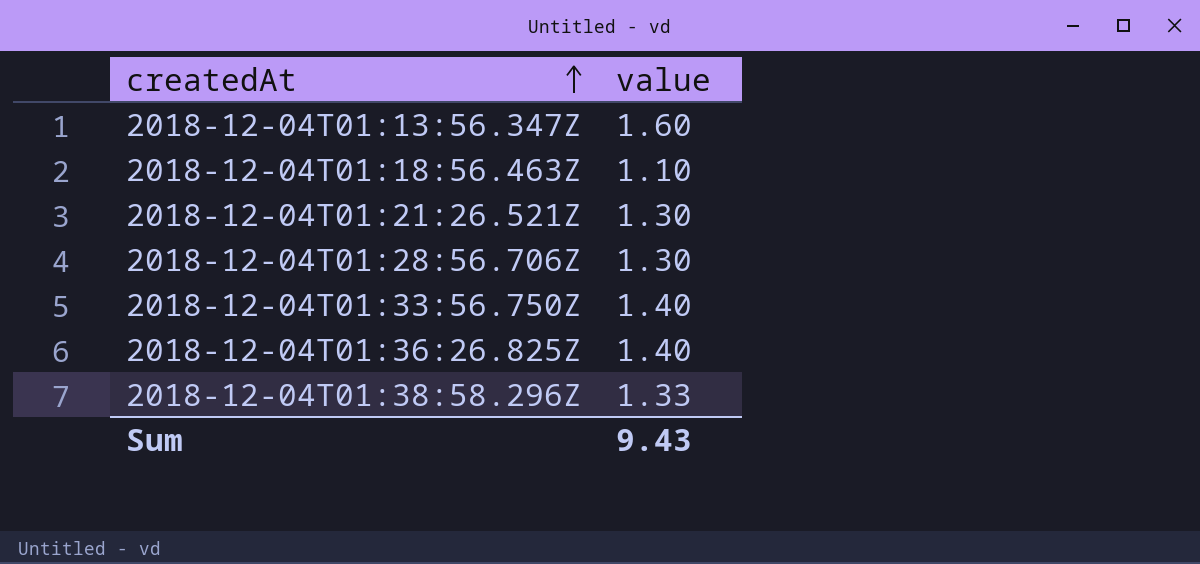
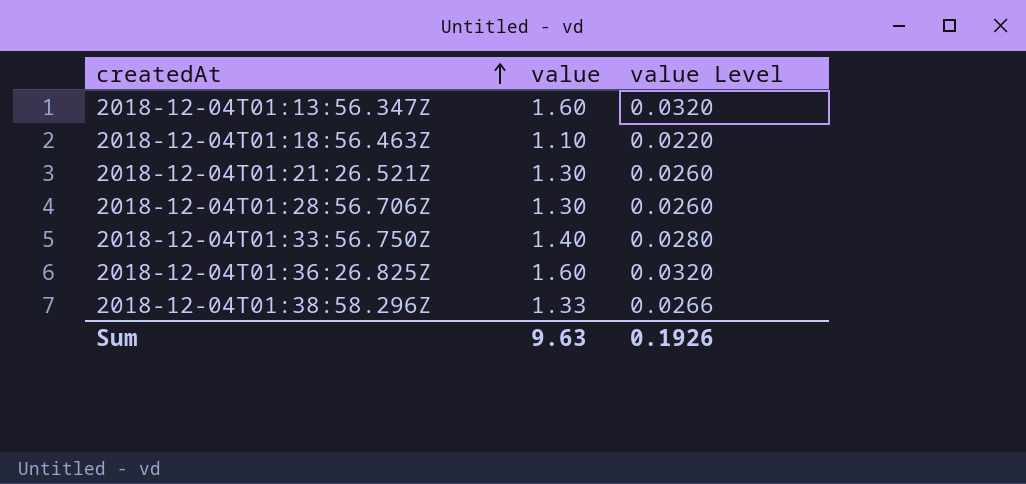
column value Level | formula: none -> [value] * 0.02
2018-12-04T01:36:26.825Z | value: 1.40 -> 1.60
Sum | value: 9.43 -> 9.63

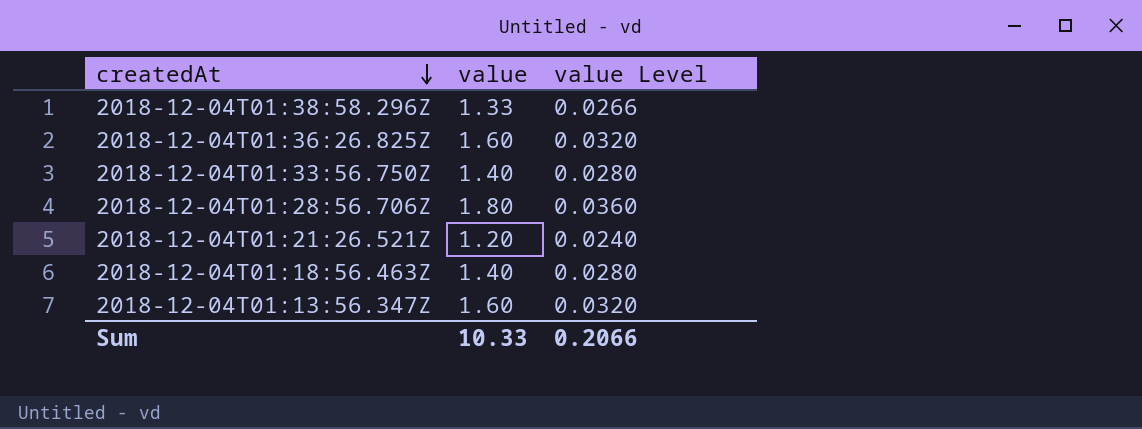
row order: createdAt ascending -> createdAt descending
2018-12-04T01:28:56.706Z | value: 1.30 -> 1.80
2018-12-04T01:28:56.706Z | value Level: 0.0260 -> 0.0360
2018-12-04T01:21:26.521Z | value: 1.30 -> 1.20
2018-12-04T01:21:26.521Z | value Level: 0.0260 -> 0.0240
2018-12-04T01:18:56.463Z | value: 1.10 -> 1.40
2018-12-04T01:18:56.463Z | value Level: 0.0220 -> 0.0280
Sum | value: 9.63 -> 10.33
Sum | value Level: 0.1926 -> 0.2066

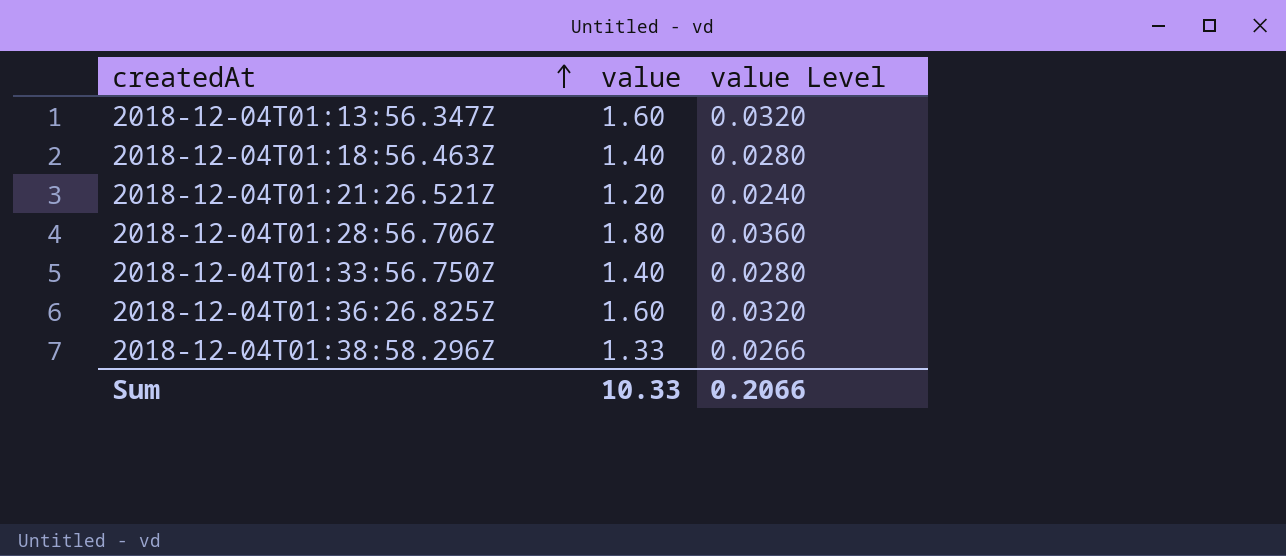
row order: createdAt descending -> createdAt ascending

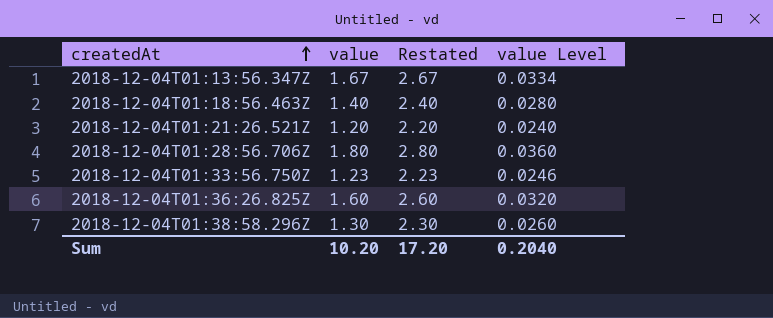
column Restated | formula: none -> [value] + 1
2018-12-04T01:13:56.347Z | value: 1.60 -> 1.67
2018-12-04T01:13:56.347Z | value Level: 0.0320 -> 0.0334
2018-12-04T01:33:56.750Z | value: 1.40 -> 1.23
2018-12-04T01:33:56.750Z | value Level: 0.0280 -> 0.0246
2018-12-04T01:38:58.296Z | value: 1.33 -> 1.30
2018-12-04T01:38:58.296Z | value Level: 0.0266 -> 0.0260
Sum | value: 10.33 -> 10.20
Sum | value Level: 0.2066 -> 0.2040

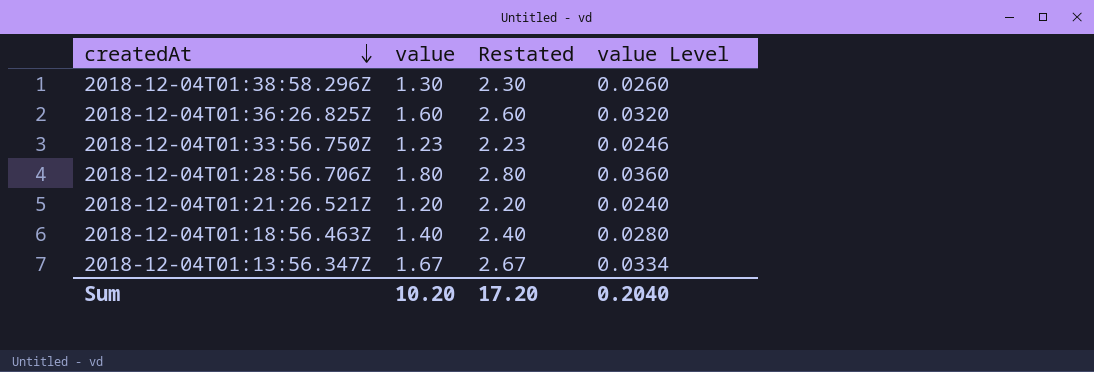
row order: createdAt ascending -> createdAt descending

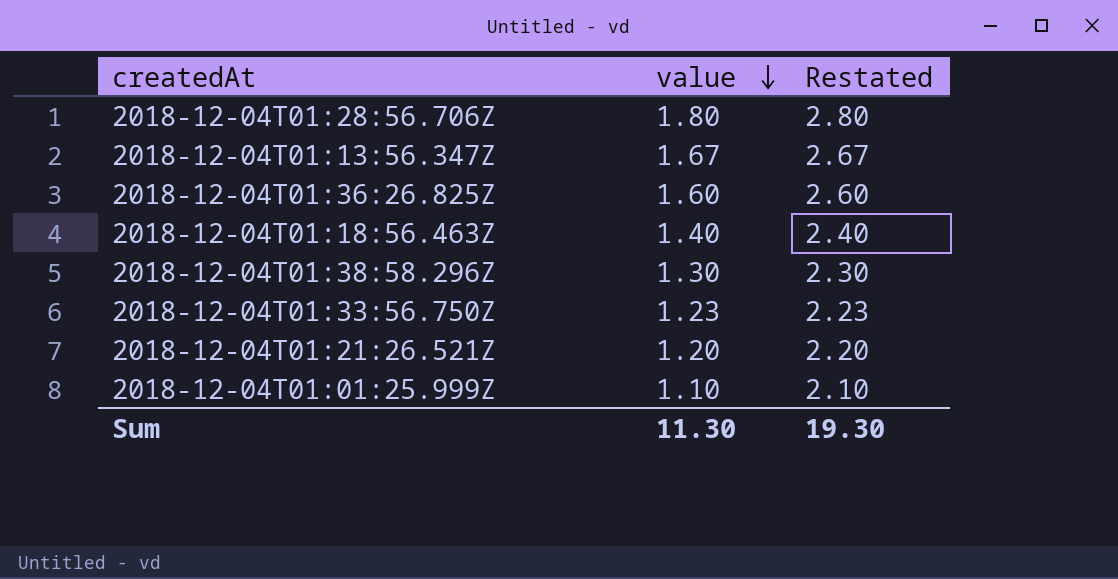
row order: createdAt descending -> value descending
column value Level | formula: [value] * 0.02 -> none
row 2018-12-04T01:01:25.999Z: none -> 1.10 | 2.10
Sum | value: 10.20 -> 11.30
Sum | Restated: 17.20 -> 19.30

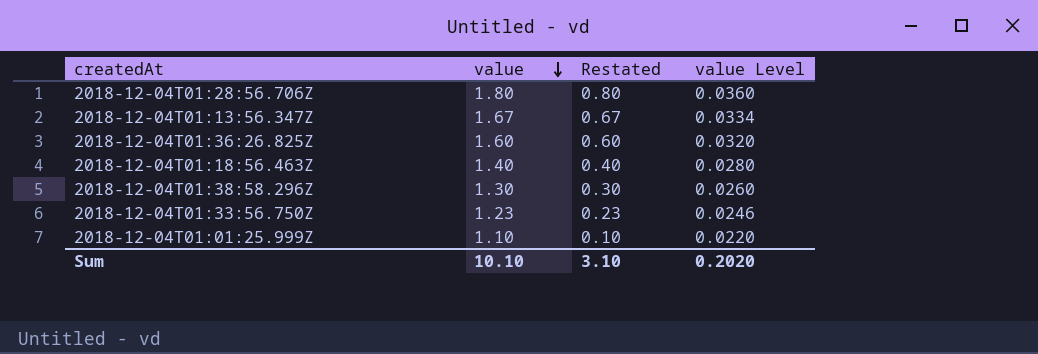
column Restated | formula: [value] + 1 -> [value] - 1
column value Level | formula: none -> [value] * 0.02
row 2018-12-04T01:21:26.521Z: 1.20 | 2.20 -> none
Sum | value: 11.30 -> 10.10
Sum | Restated: 19.30 -> 3.10

